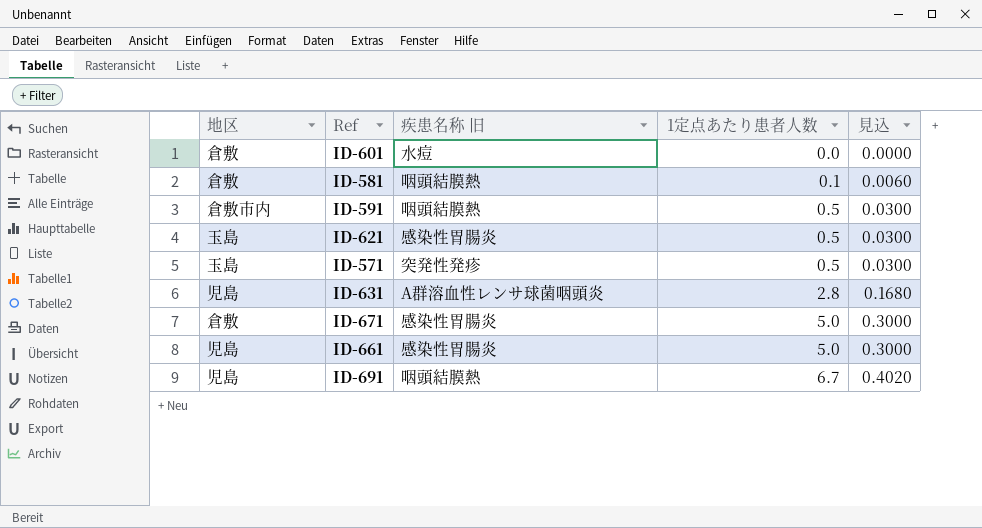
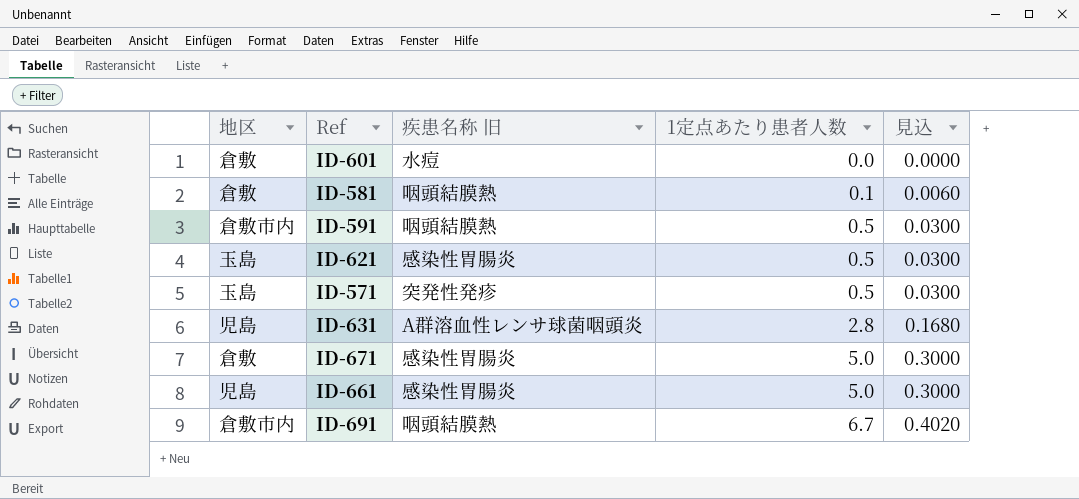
ID-691 | 地区: 児島 -> 倉敷市内

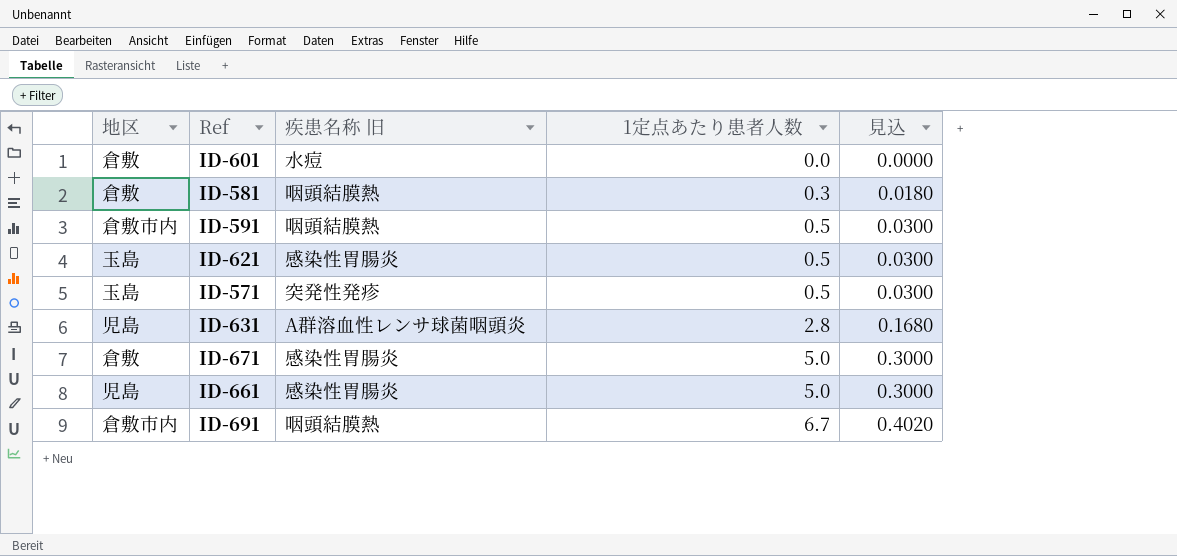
ID-581 | 1定点あたり患者人数: 0.1 -> 0.3
ID-581 | 見込: 0.0060 -> 0.0180

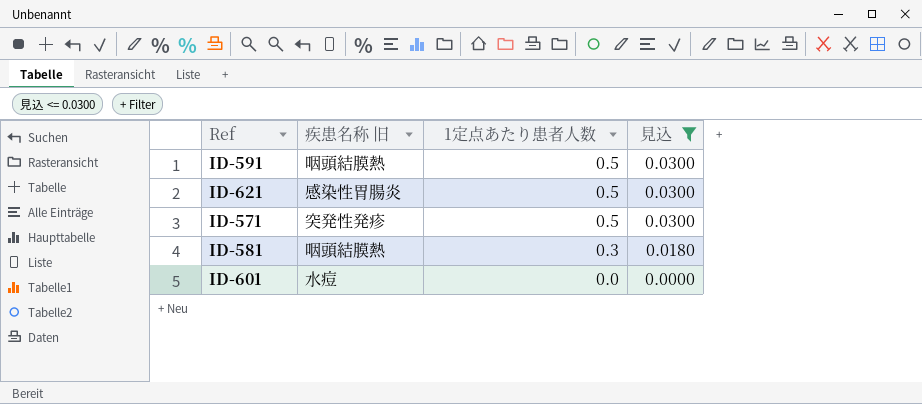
filter: none -> 見込 <= 0.0300
row order: 1定点あたり患者人数 ascending -> 1定点あたり患者人数 descending
column 地区 | position: 1 -> none

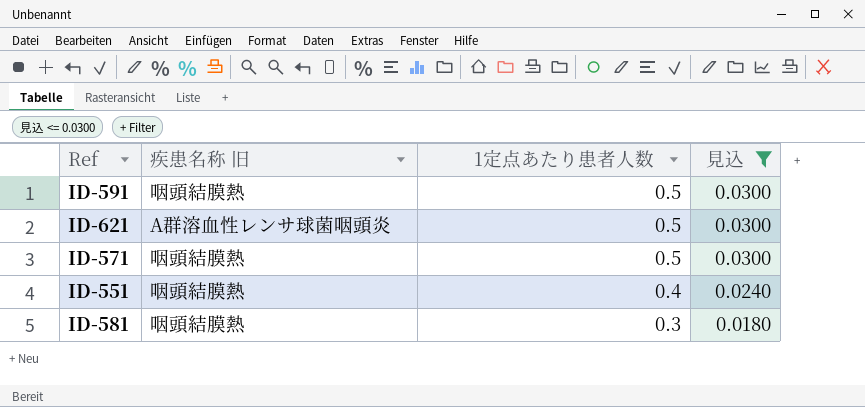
row ID-601: 水痘 | 0.0 | 0.0000 -> none
ID-621 | 疾患名称 旧: 感染性胃腸炎 -> A群溶血性レンサ球菌咽頭炎
ID-571 | 疾患名称 旧: 突発性発疹 -> 咽頭結膜熱
row ID-551: none -> 咽頭結膜熱 | 0.4 | 0.0240

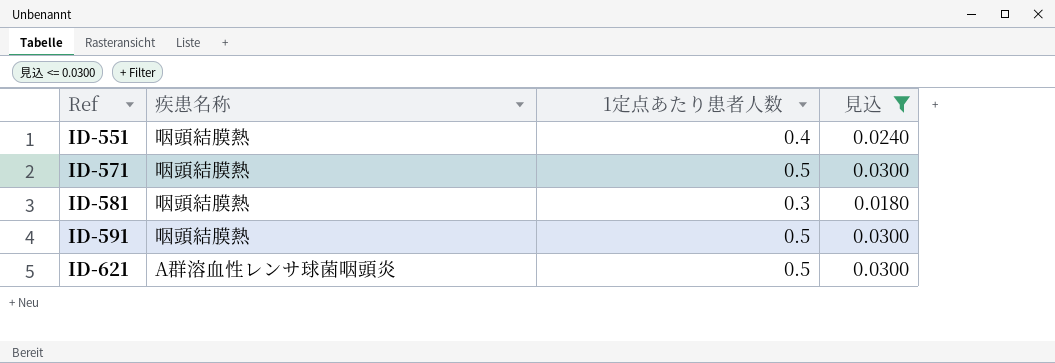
row order: 1定点あたり患者人数 descending -> Ref ascending
column name: 疾患名称 旧 -> 疾患名称

